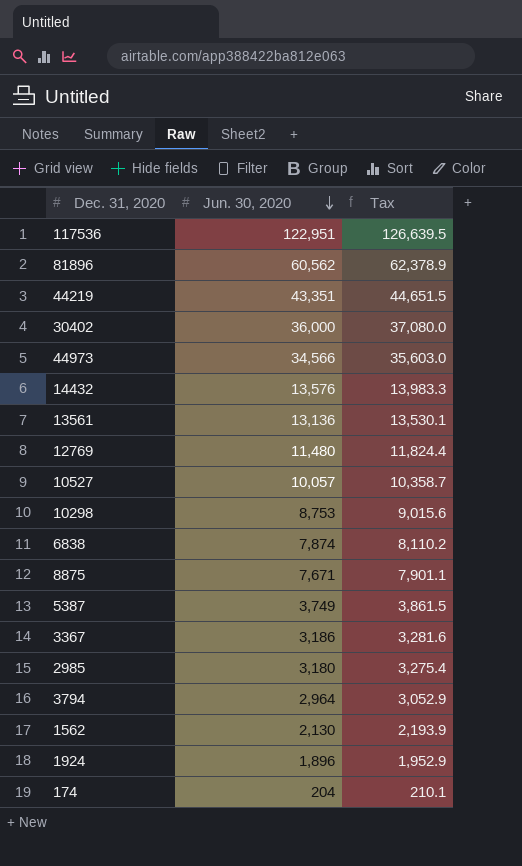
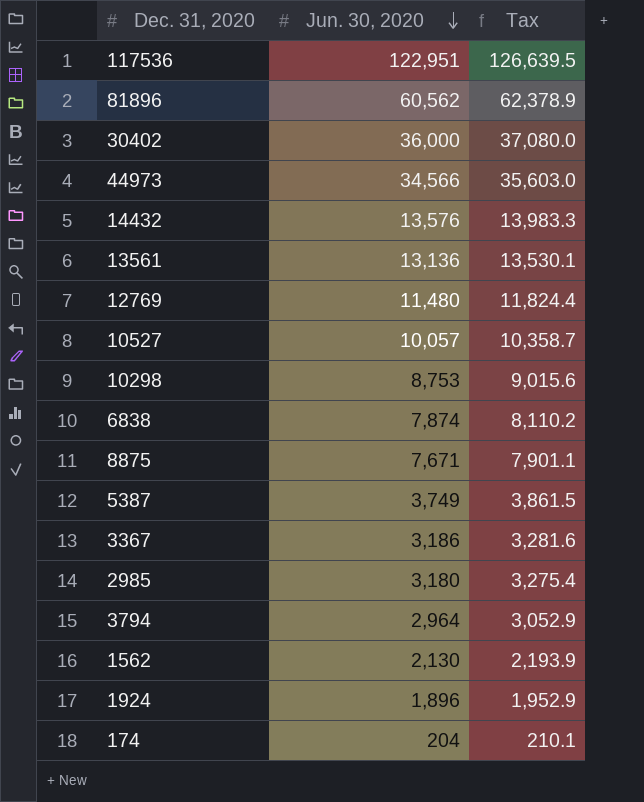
row 44219: 43,351 | 44,651.5 -> none

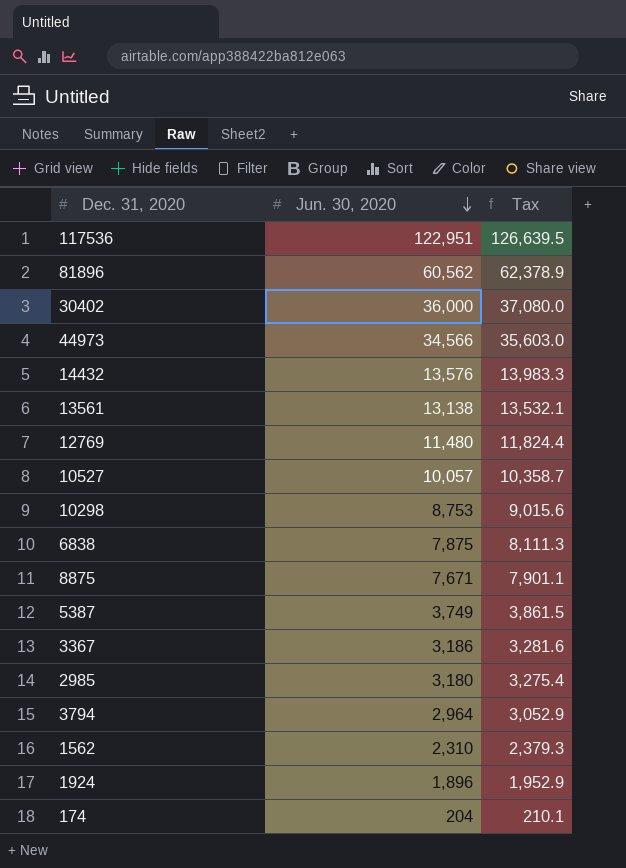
13561 | Jun. 30, 2020: 13,136 -> 13,138
13561 | Tax: 13,530.1 -> 13,532.1
6838 | Jun. 30, 2020: 7,874 -> 7,875
6838 | Tax: 8,110.2 -> 8,111.3
1562 | Jun. 30, 2020: 2,130 -> 2,310
1562 | Tax: 2,193.9 -> 2,379.3

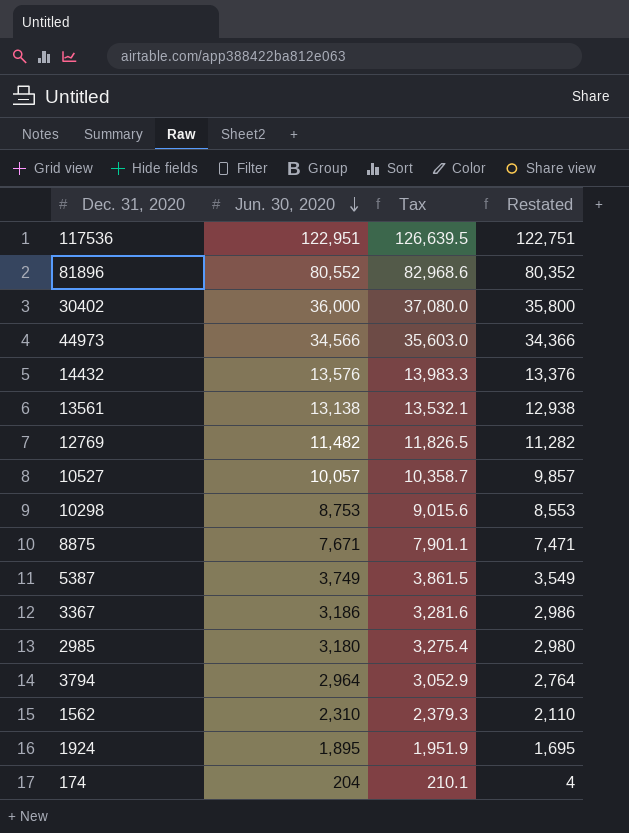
column Restated | formula: none -> [Jun. 30, 2020] - 200
row 6838: 7,875 | 8,111.3 -> none
81896 | Jun. 30, 2020: 60,562 -> 80,552
81896 | Tax: 62,378.9 -> 82,968.6
12769 | Jun. 30, 2020: 11,480 -> 11,482
12769 | Tax: 11,824.4 -> 11,826.5
1924 | Jun. 30, 2020: 1,896 -> 1,895
1924 | Tax: 1,952.9 -> 1,951.9

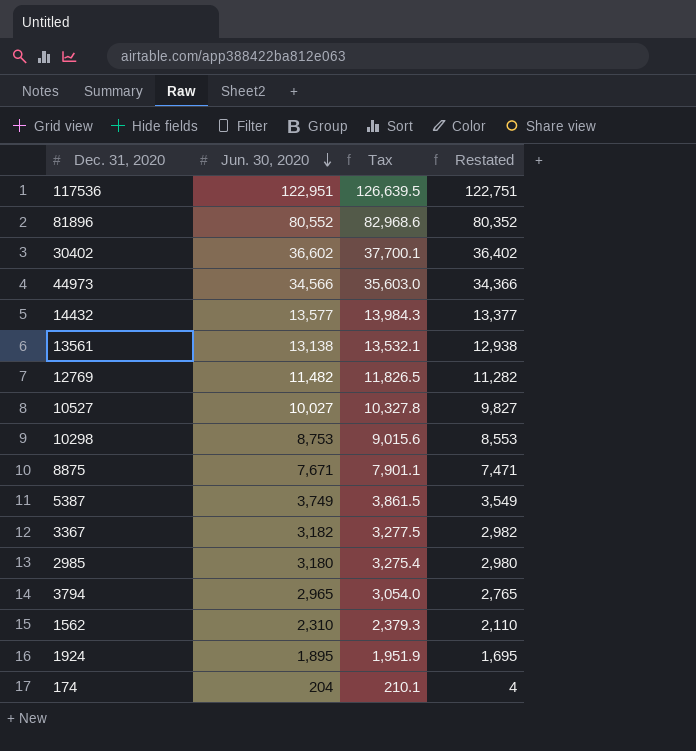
30402 | Jun. 30, 2020: 36,000 -> 36,602
30402 | Tax: 37,080.0 -> 37,700.1
30402 | Restated: 35,800 -> 36,402
14432 | Jun. 30, 2020: 13,576 -> 13,577
14432 | Tax: 13,983.3 -> 13,984.3
14432 | Restated: 13,376 -> 13,377
10527 | Jun. 30, 2020: 10,057 -> 10,027
10527 | Tax: 10,358.7 -> 10,327.8
10527 | Restated: 9,857 -> 9,827
3367 | Jun. 30, 2020: 3,186 -> 3,182
3367 | Tax: 3,281.6 -> 3,277.5
3367 | Restated: 2,986 -> 2,982
3794 | Jun. 30, 2020: 2,964 -> 2,965
3794 | Tax: 3,052.9 -> 3,054.0
3794 | Restated: 2,764 -> 2,765

